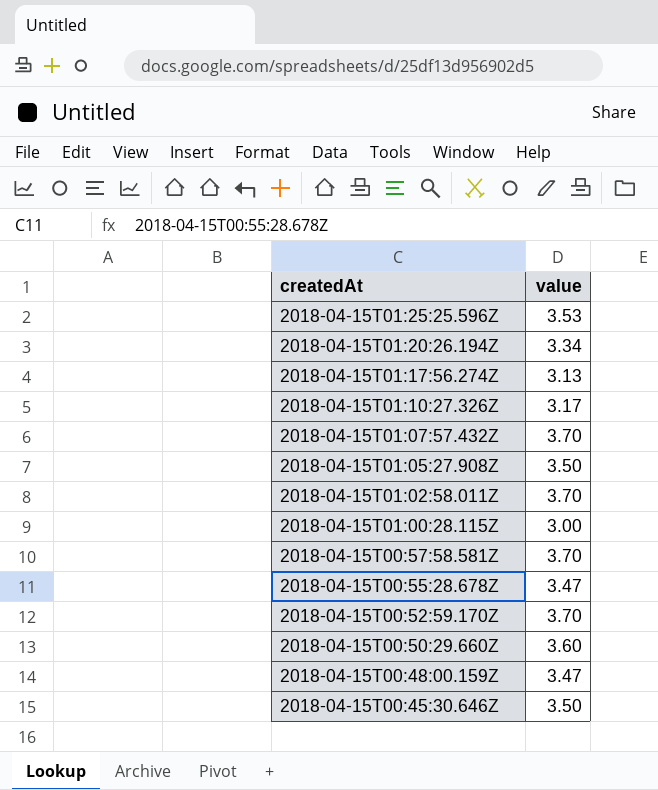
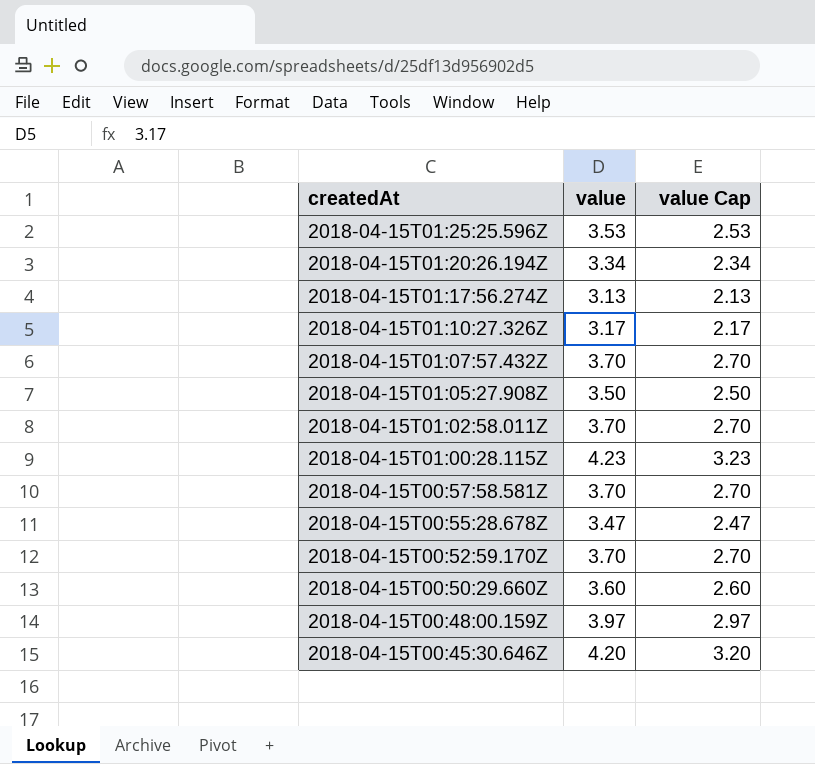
column value Cap | formula: none -> [value] - 1
2018-04-15T01:00:28.115Z | value: 3.00 -> 4.23
2018-04-15T00:48:00.159Z | value: 3.47 -> 3.97
2018-04-15T00:45:30.646Z | value: 3.50 -> 4.20

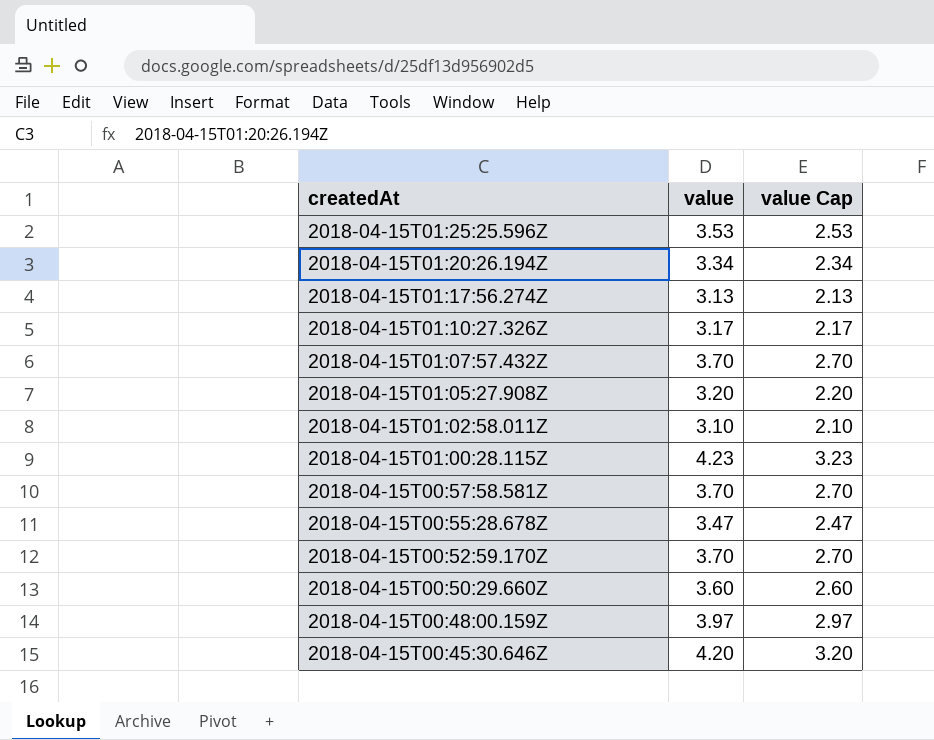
2018-04-15T01:05:27.908Z | value: 3.50 -> 3.20
2018-04-15T01:05:27.908Z | value Cap: 2.50 -> 2.20
2018-04-15T01:02:58.011Z | value: 3.70 -> 3.10
2018-04-15T01:02:58.011Z | value Cap: 2.70 -> 2.10

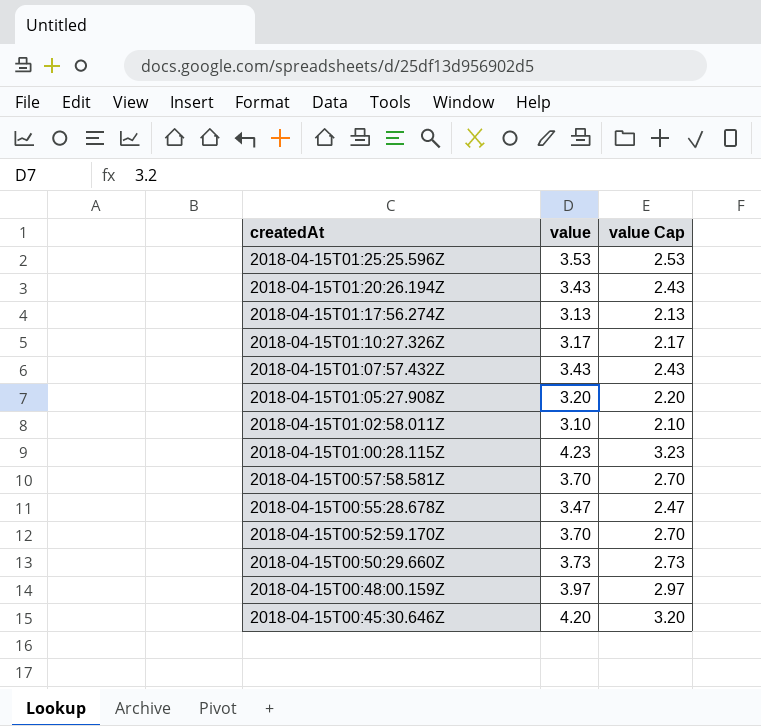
2018-04-15T01:20:26.194Z | value: 3.34 -> 3.43
2018-04-15T01:20:26.194Z | value Cap: 2.34 -> 2.43
2018-04-15T01:07:57.432Z | value: 3.70 -> 3.43
2018-04-15T01:07:57.432Z | value Cap: 2.70 -> 2.43
2018-04-15T00:50:29.660Z | value: 3.60 -> 3.73
2018-04-15T00:50:29.660Z | value Cap: 2.60 -> 2.73

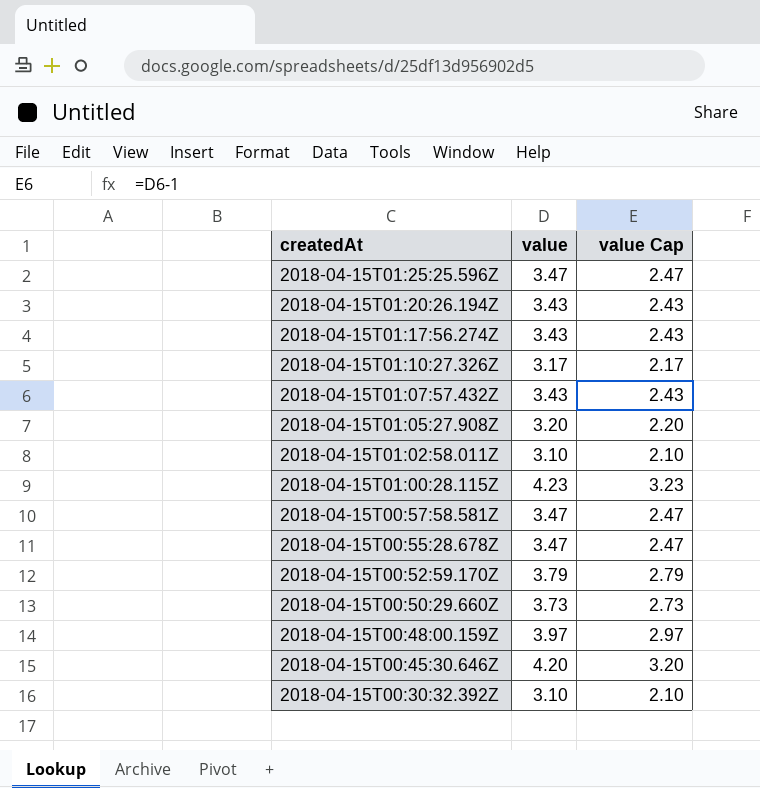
2018-04-15T01:25:25.596Z | value: 3.53 -> 3.47
2018-04-15T01:25:25.596Z | value Cap: 2.53 -> 2.47
2018-04-15T01:17:56.274Z | value: 3.13 -> 3.43
2018-04-15T01:17:56.274Z | value Cap: 2.13 -> 2.43
2018-04-15T00:57:58.581Z | value: 3.70 -> 3.47
2018-04-15T00:57:58.581Z | value Cap: 2.70 -> 2.47
2018-04-15T00:52:59.170Z | value: 3.70 -> 3.79
2018-04-15T00:52:59.170Z | value Cap: 2.70 -> 2.79
row 2018-04-15T00:30:32.392Z: none -> 3.10 | 2.10

